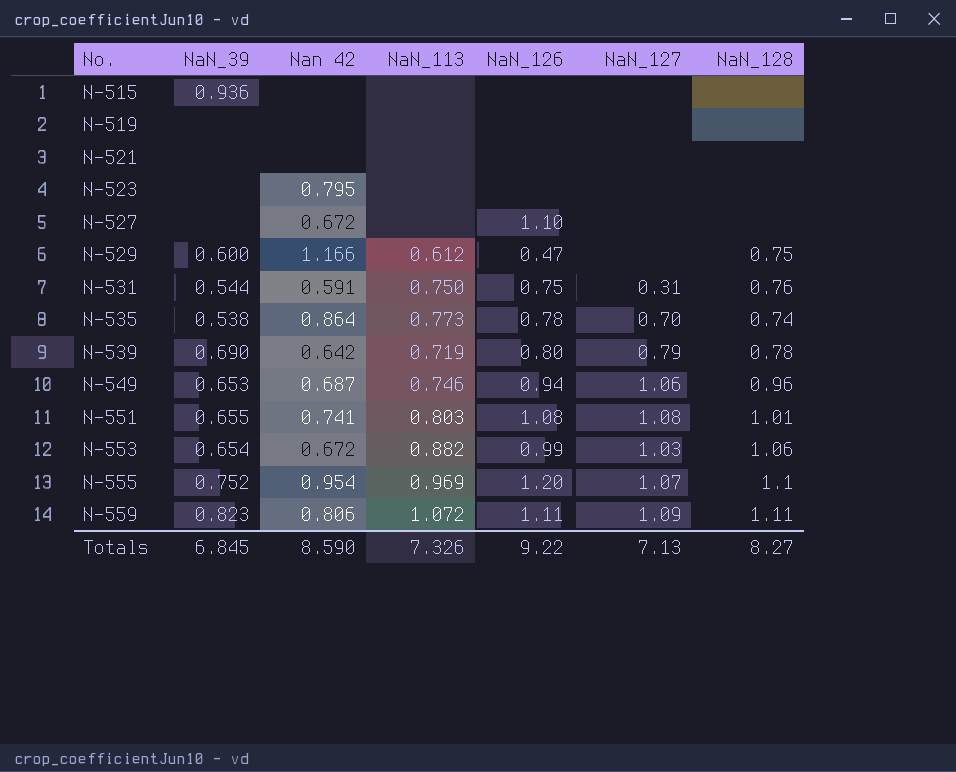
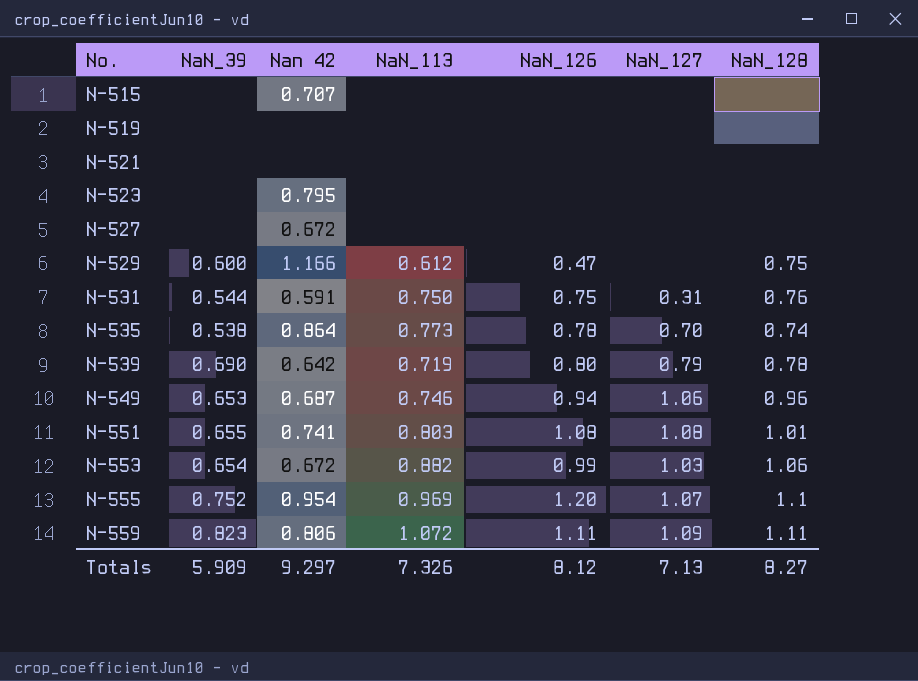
N-515 | NaN_39: 0.936 -> none
N-515 | Nan 42: none -> 0.707
N-527 | NaN_126: 1.10 -> none
Totals | NaN_39: 6.845 -> 5.909
Totals | Nan 42: 8.590 -> 9.297
Totals | NaN_126: 9.22 -> 8.12

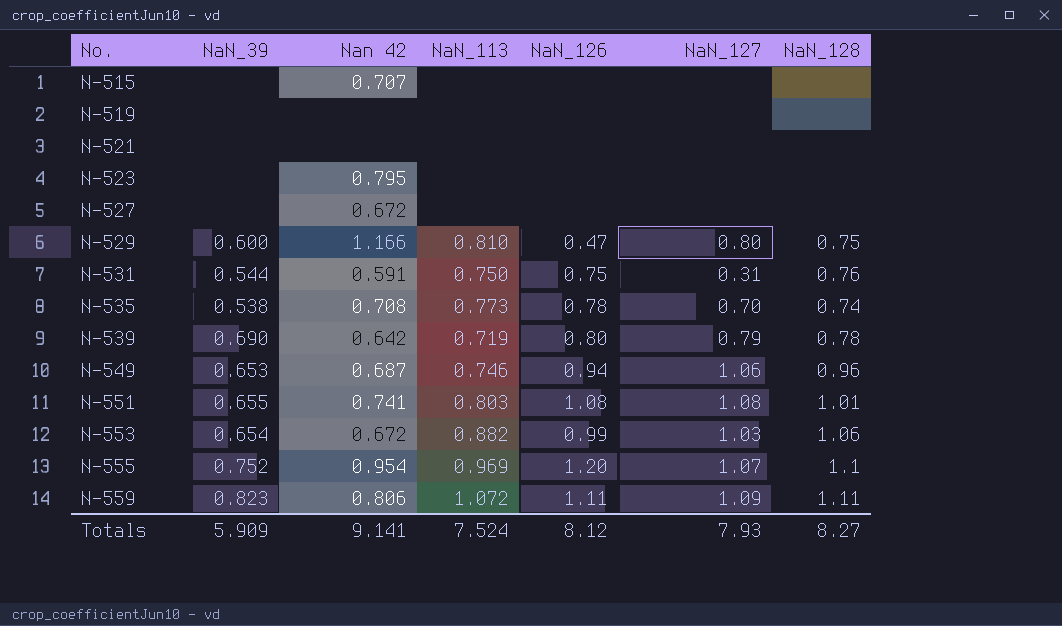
N-529 | NaN_113: 0.612 -> 0.810
N-529 | NaN_127: none -> 0.80
N-535 | Nan 42: 0.864 -> 0.708
Totals | Nan 42: 9.297 -> 9.141
Totals | NaN_113: 7.326 -> 7.524
Totals | NaN_127: 7.13 -> 7.93

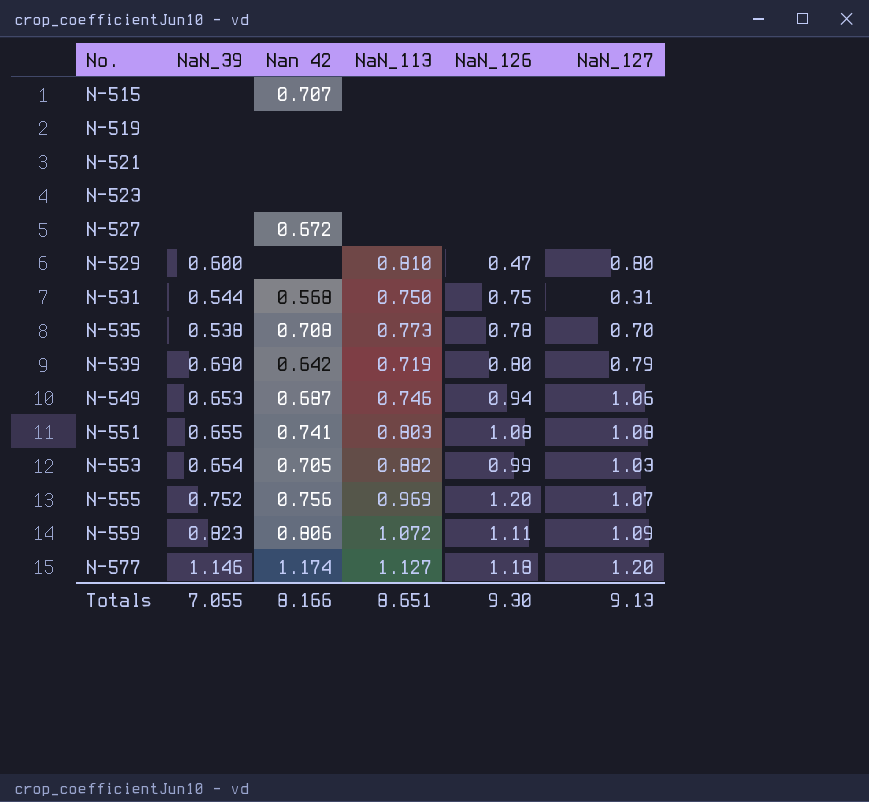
column NaN_128 | position: 7 -> none
N-523 | Nan 42: 0.795 -> none
N-529 | Nan 42: 1.166 -> none
N-531 | Nan 42: 0.591 -> 0.568
N-553 | Nan 42: 0.672 -> 0.705
N-555 | Nan 42: 0.954 -> 0.756
row N-577: none -> 1.146 | 1.174 | 1.127 | 1.18 | 1.20
Totals | NaN_39: 5.909 -> 7.055
Totals | Nan 42: 9.141 -> 8.166
Totals | NaN_113: 7.524 -> 8.651
Totals | NaN_126: 8.12 -> 9.30
Totals | NaN_127: 7.93 -> 9.13

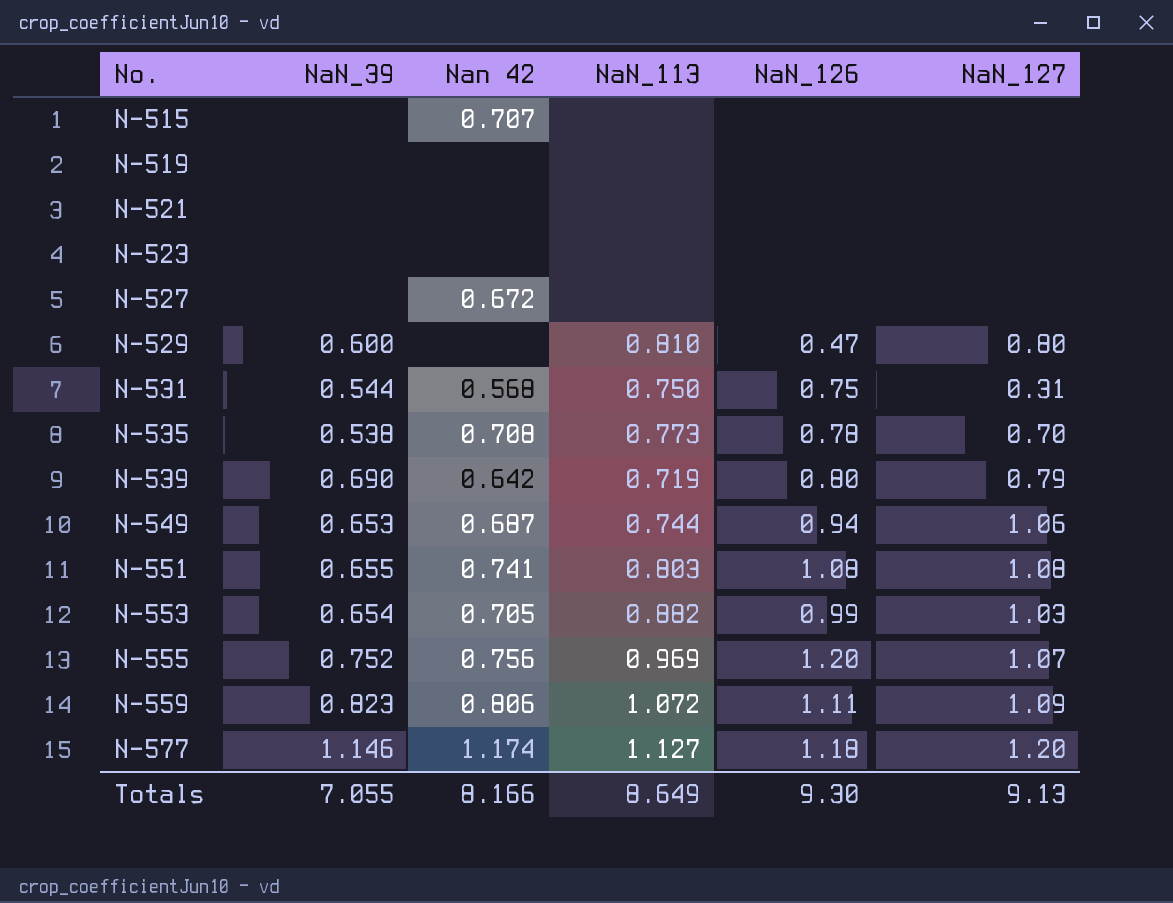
N-549 | NaN_113: 0.746 -> 0.744
Totals | NaN_113: 8.651 -> 8.649

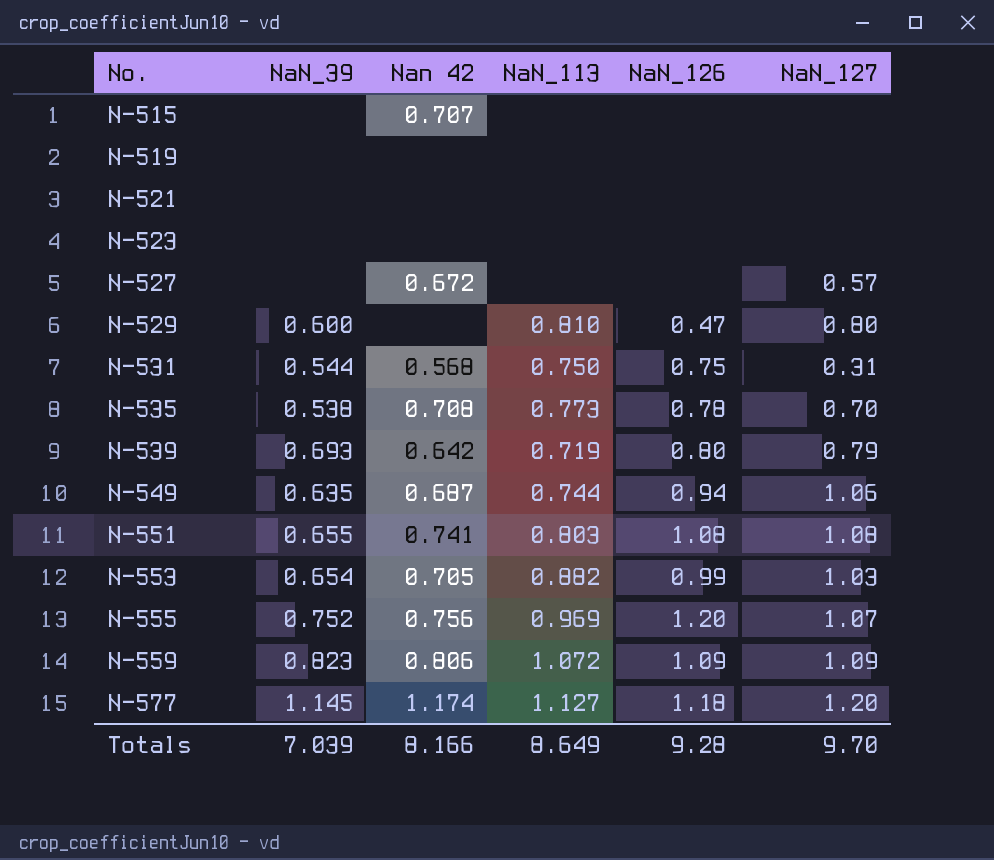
N-527 | NaN_127: none -> 0.57
N-539 | NaN_39: 0.690 -> 0.693
N-549 | NaN_39: 0.653 -> 0.635
N-559 | NaN_126: 1.11 -> 1.09
N-577 | NaN_39: 1.146 -> 1.145
Totals | NaN_39: 7.055 -> 7.039
Totals | NaN_126: 9.30 -> 9.28
Totals | NaN_127: 9.13 -> 9.70

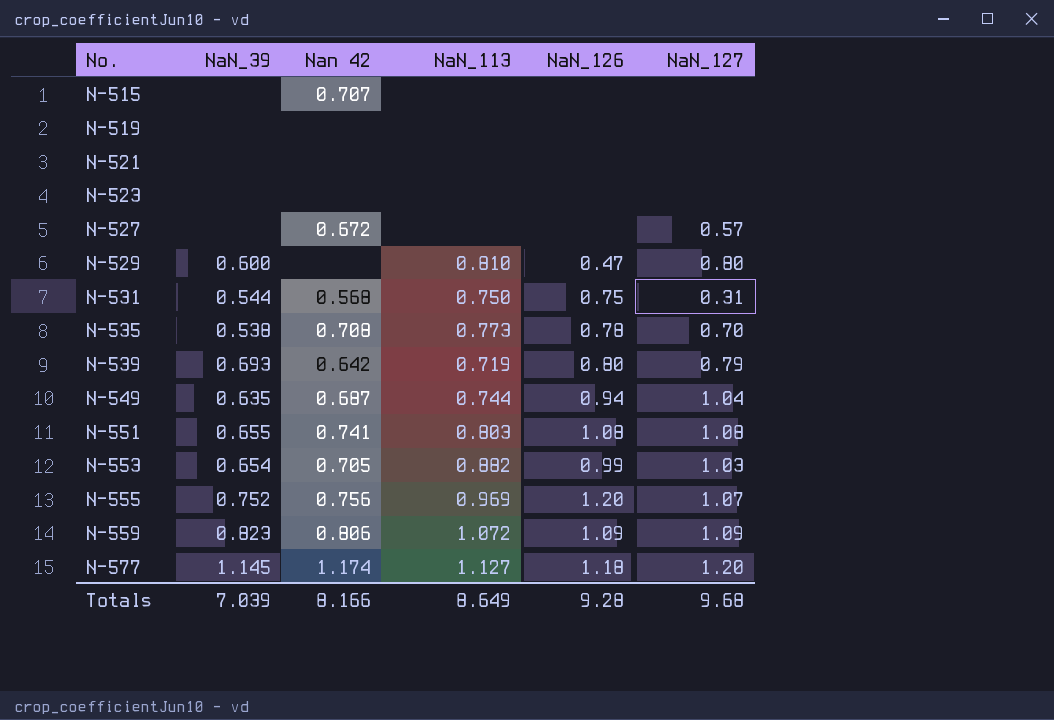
N-549 | NaN_127: 1.06 -> 1.04
Totals | NaN_127: 9.70 -> 9.68

